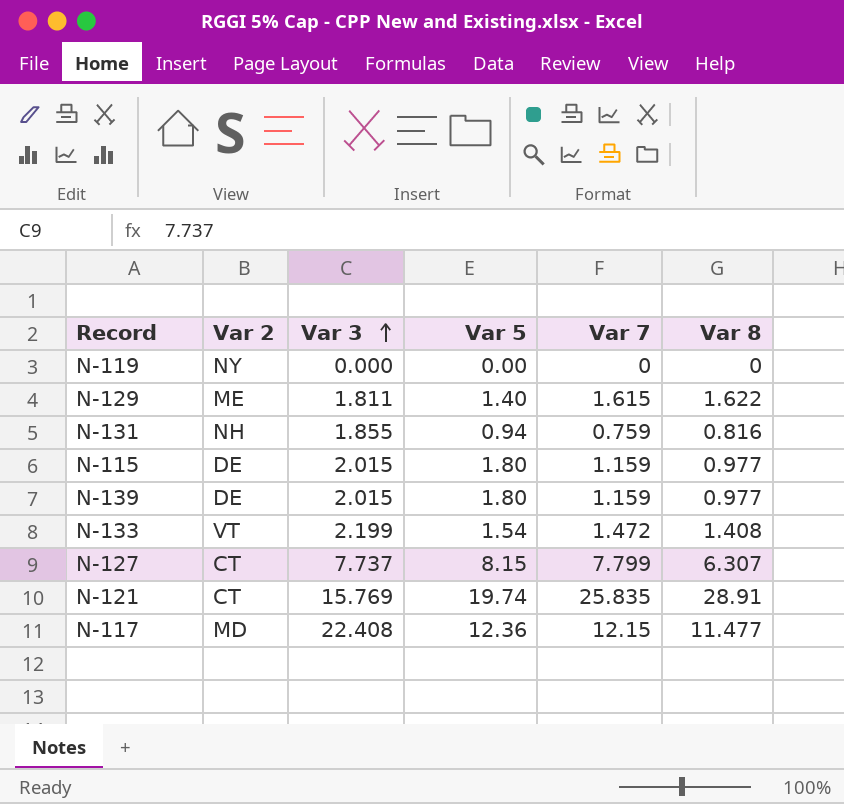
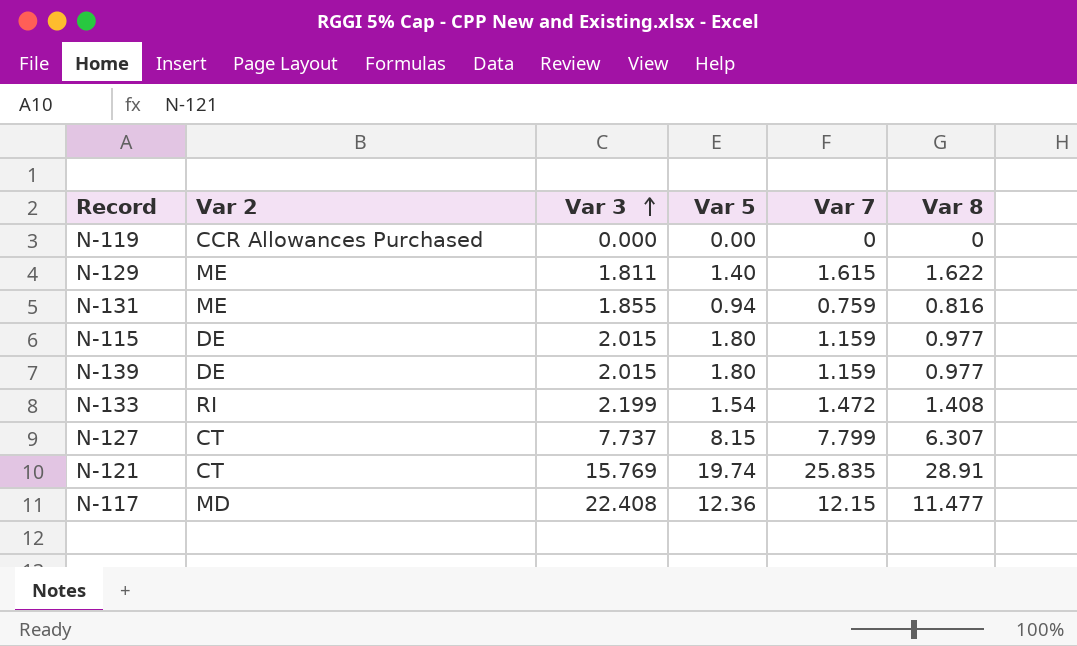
N-119 | Var 2: NY -> CCR Allowances Purchased
N-131 | Var 2: NH -> ME
N-133 | Var 2: VT -> RI

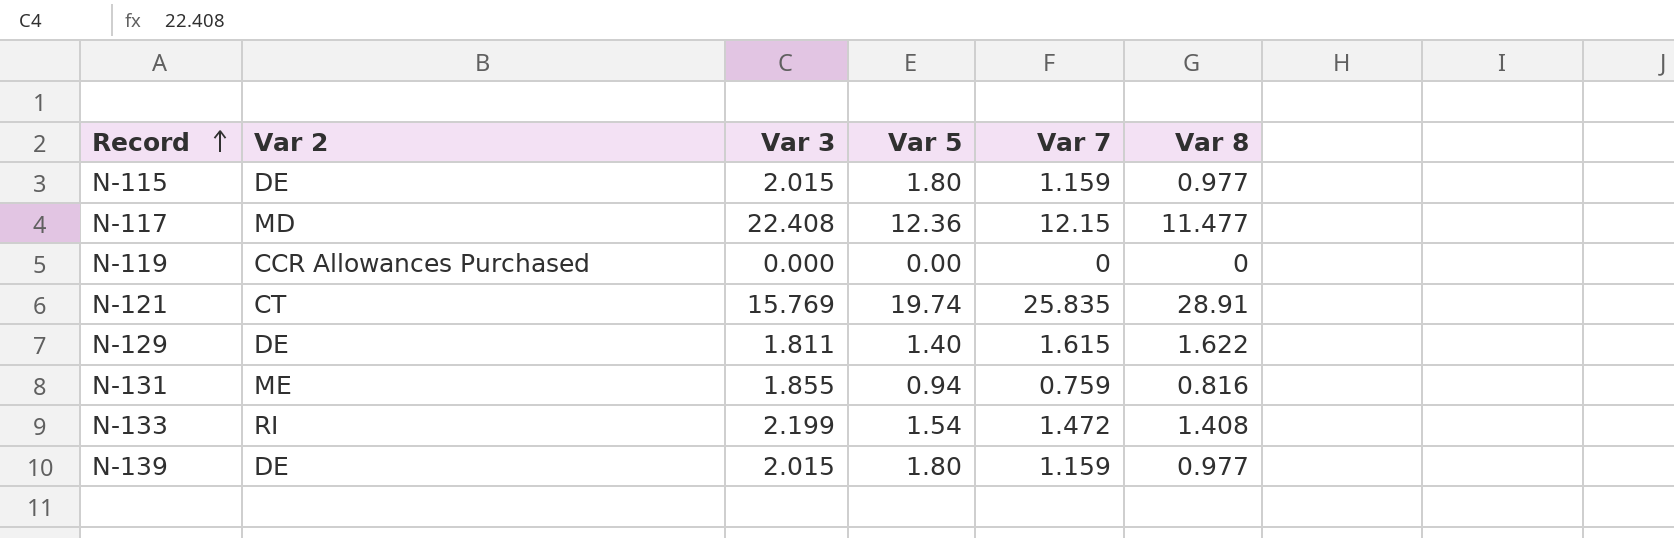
row order: Var 3 ascending -> Record ascending
row N-127: CT | 7.737 | 8.15 | 7.799 | 6.307 -> none
N-129 | Var 2: ME -> DE

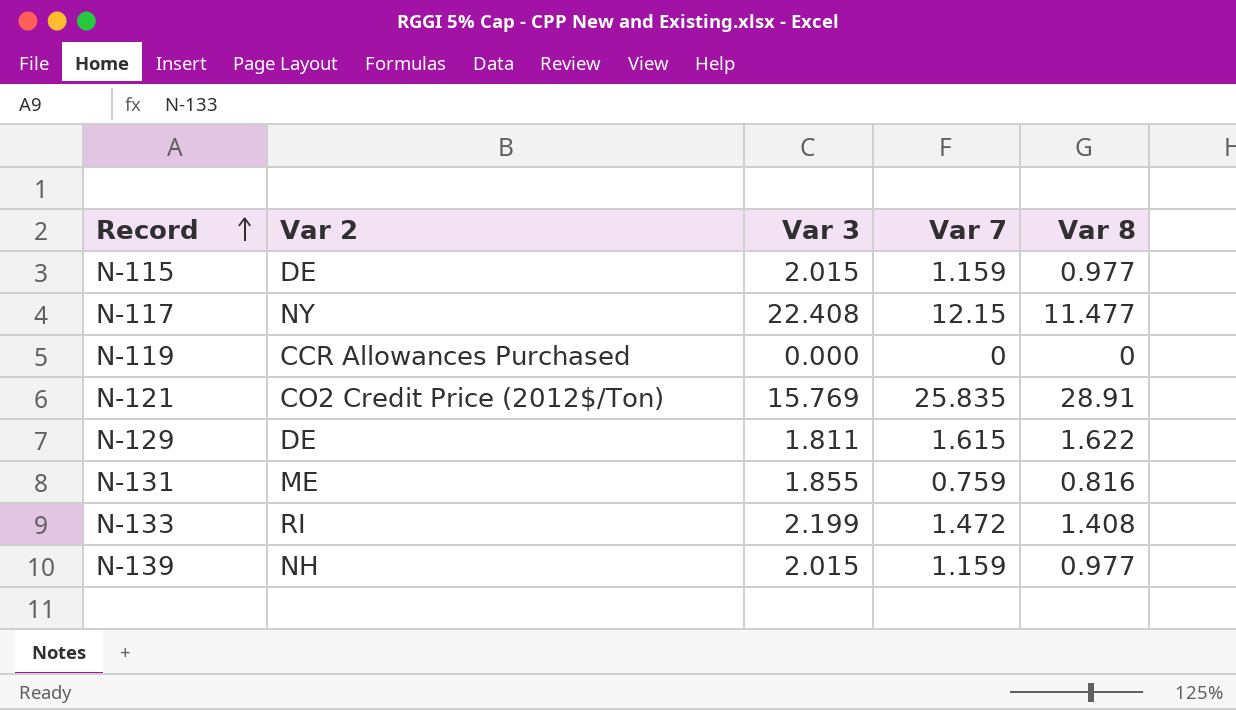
column Var 5 | position: 4 -> none
N-117 | Var 2: MD -> NY
N-121 | Var 2: CT -> CO2 Credit Price (2012$/Ton)
N-139 | Var 2: DE -> NH

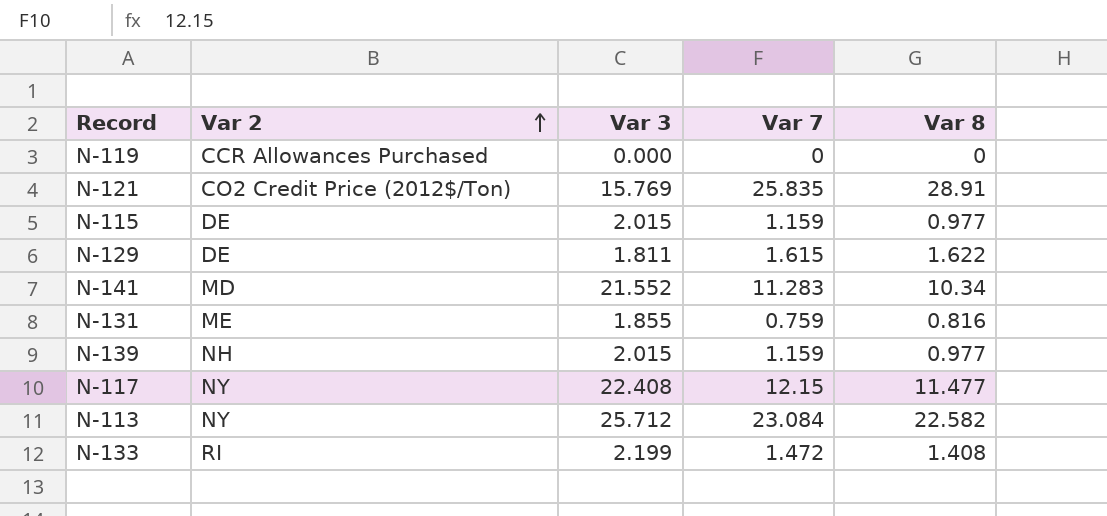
row order: Record ascending -> Var 2 ascending
row N-141: none -> MD | 21.552 | 11.283 | 10.34
row N-113: none -> NY | 25.712 | 23.084 | 22.582

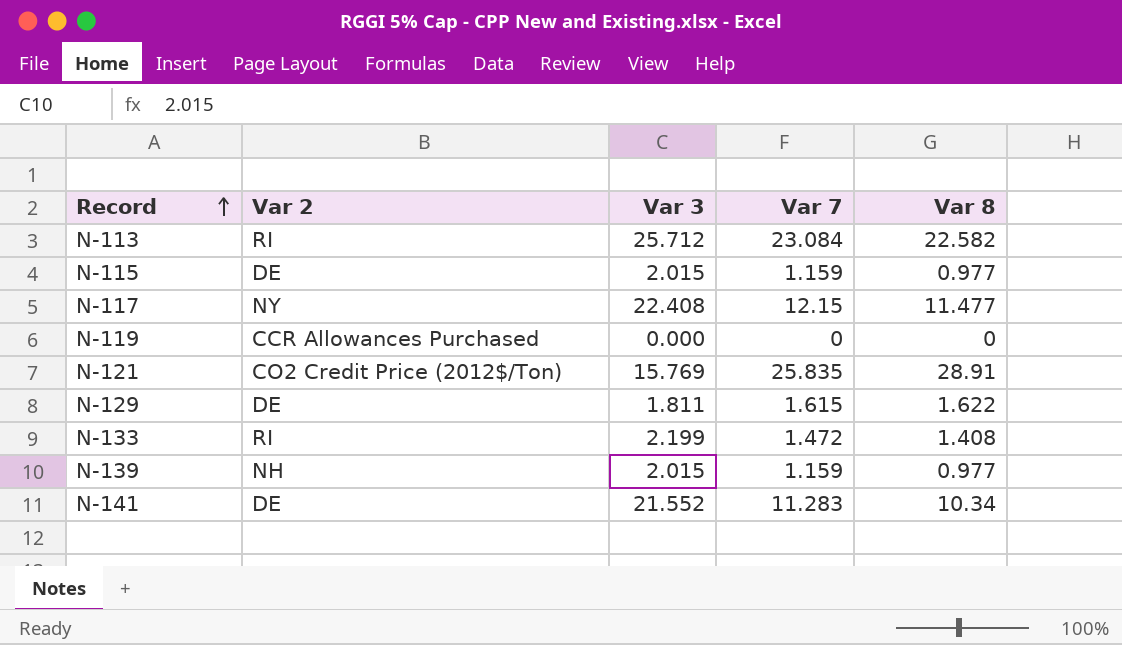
row order: Var 2 ascending -> Record ascending
row N-131: ME | 1.855 | 0.759 | 0.816 -> none
N-113 | Var 2: NY -> RI
N-141 | Var 2: MD -> DE

